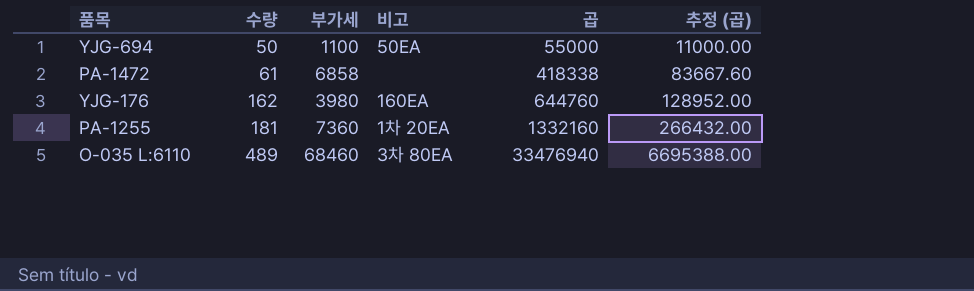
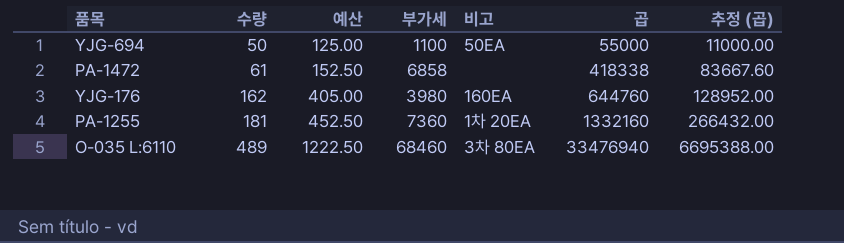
column 예산 | formula: none -> [수량] * 2.5

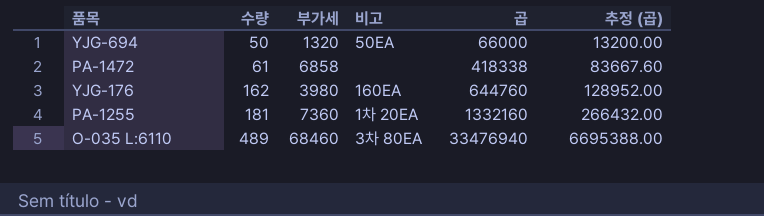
column 예산 | formula: [수량] * 2.5 -> none
YJG-694 | 부가세: 1100 -> 1320
YJG-694 | 곱: 55000 -> 66000
YJG-694 | 추정 (곱): 11000.00 -> 13200.00

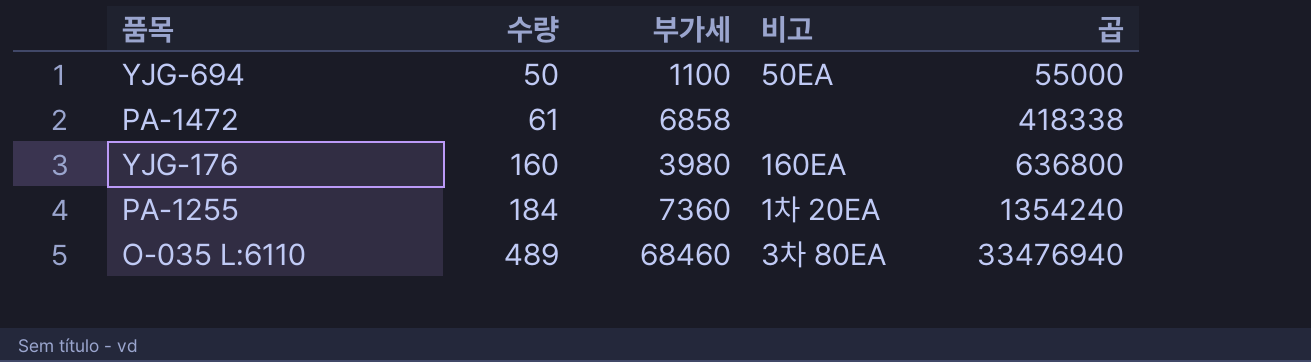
column 추정 (곱) | formula: [곱] * 0.2 -> none
YJG-694 | 부가세: 1320 -> 1100
YJG-694 | 곱: 66000 -> 55000
YJG-176 | 수량: 162 -> 160
YJG-176 | 곱: 644760 -> 636800
PA-1255 | 수량: 181 -> 184
PA-1255 | 곱: 1332160 -> 1354240

